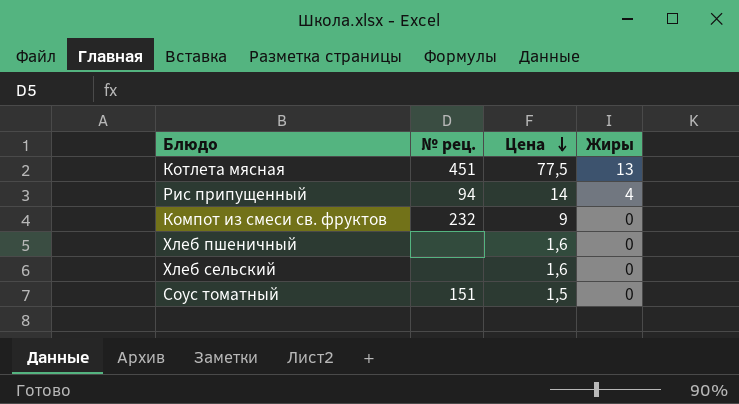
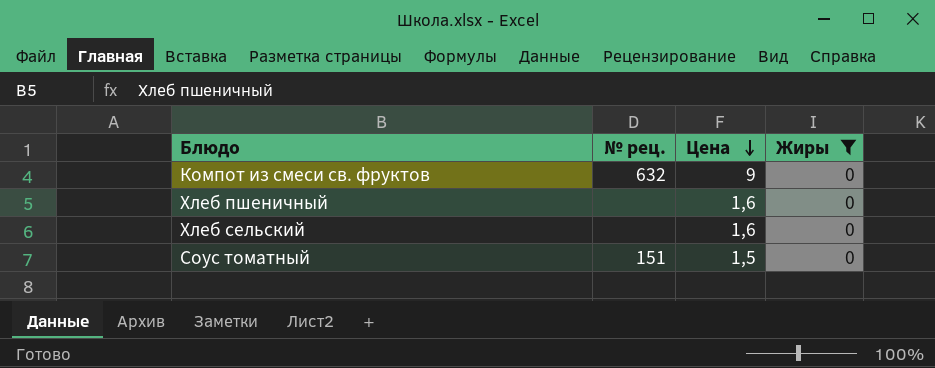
filter: none -> Жиры = 0
Компот из смеси св. фруктов | № рец.: 232 -> 632

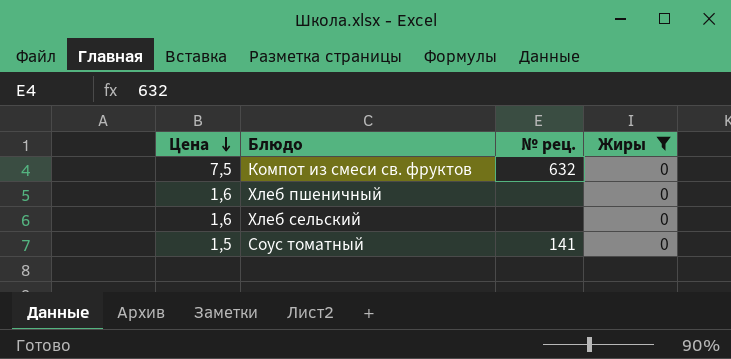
column Цена | position: 3 -> 1
Компот из смеси св. фруктов | Цена: 9 -> 7,5
Соус томатный | № рец.: 151 -> 141

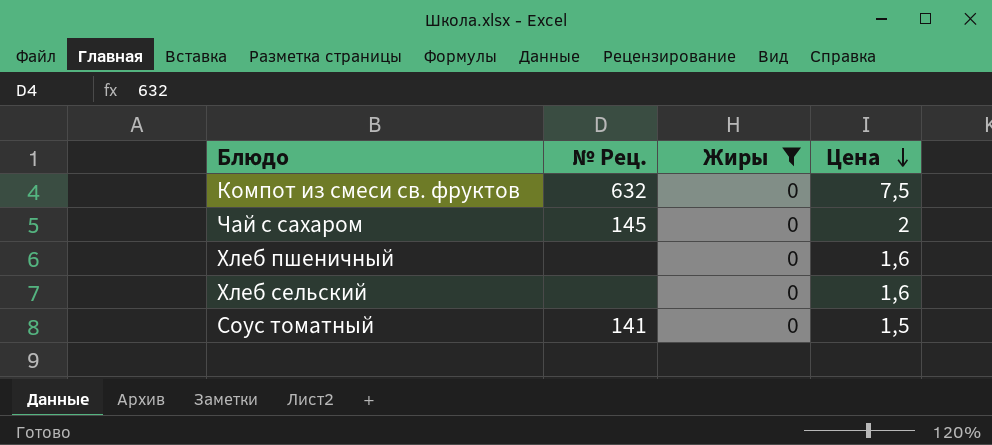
column name: № рец. -> № Рец.
column Цена | position: 1 -> 4
row Чай с сахаром: none -> 145 | 0 | 2

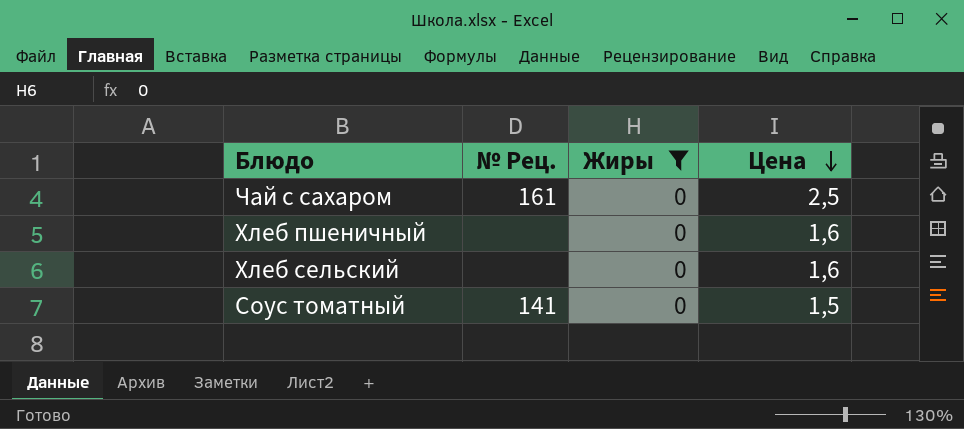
row Компот из смеси св. фруктов: 632 | 0 | 7,5 -> none
Чай с сахаром | № Рец.: 145 -> 161
Чай с сахаром | Цена: 2 -> 2,5

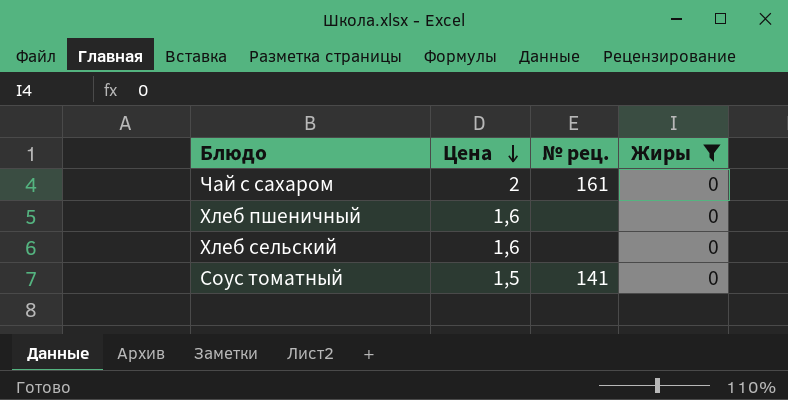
column Цена | position: 4 -> 2
column name: № Рец. -> № рец.
Чай с сахаром | Цена: 2,5 -> 2

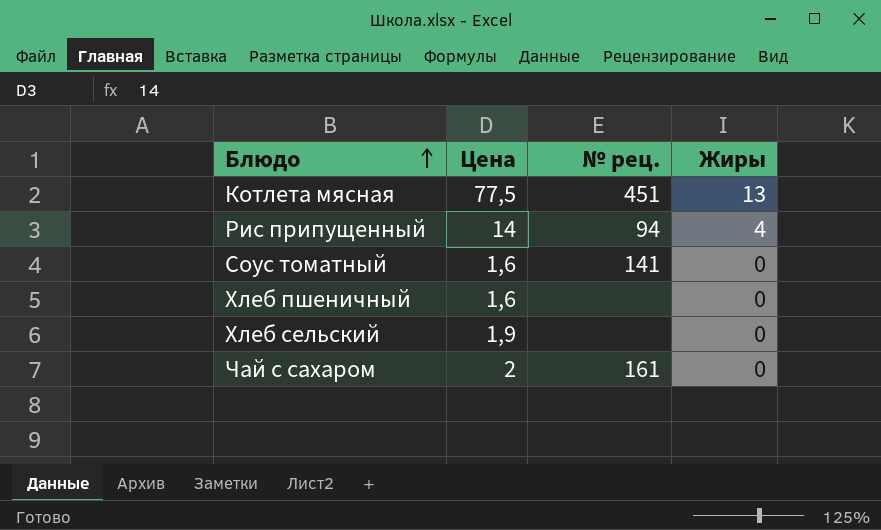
filter: Жиры = 0 -> none
row order: Цена descending -> Блюдо ascending
Соус томатный | Цена: 1,5 -> 1,6
Хлеб сельский | Цена: 1,6 -> 1,9

